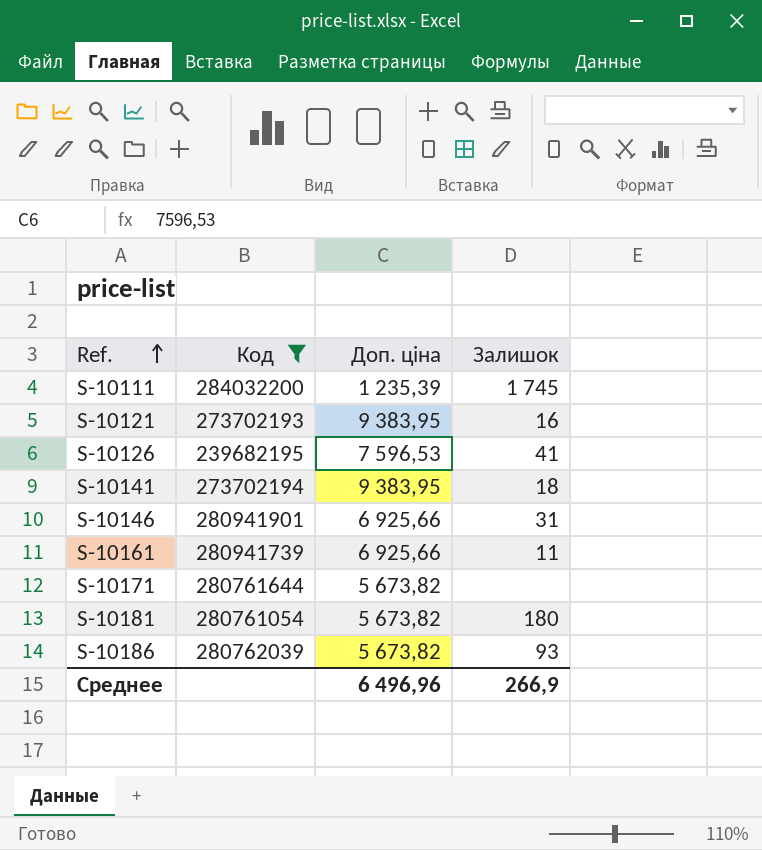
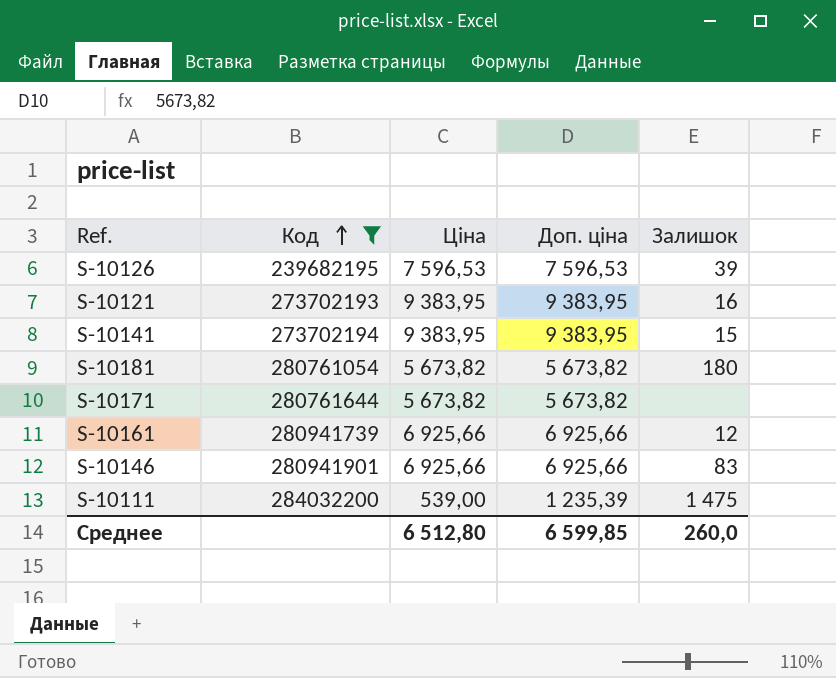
row order: Ref. ascending -> Код ascending
column Ціна | position: none -> 3
row S-10186: 280762039 | 5 673,82 | 93 -> none
S-10126 | Залишок: 41 -> 39
S-10141 | Залишок: 18 -> 15
S-10161 | Залишок: 11 -> 12
S-10146 | Залишок: 31 -> 83
S-10111 | Залишок: 1 745 -> 1 475
Среднее | Доп. ціна: 6 496,96 -> 6 599,85
Среднее | Залишок: 266,9 -> 260,0

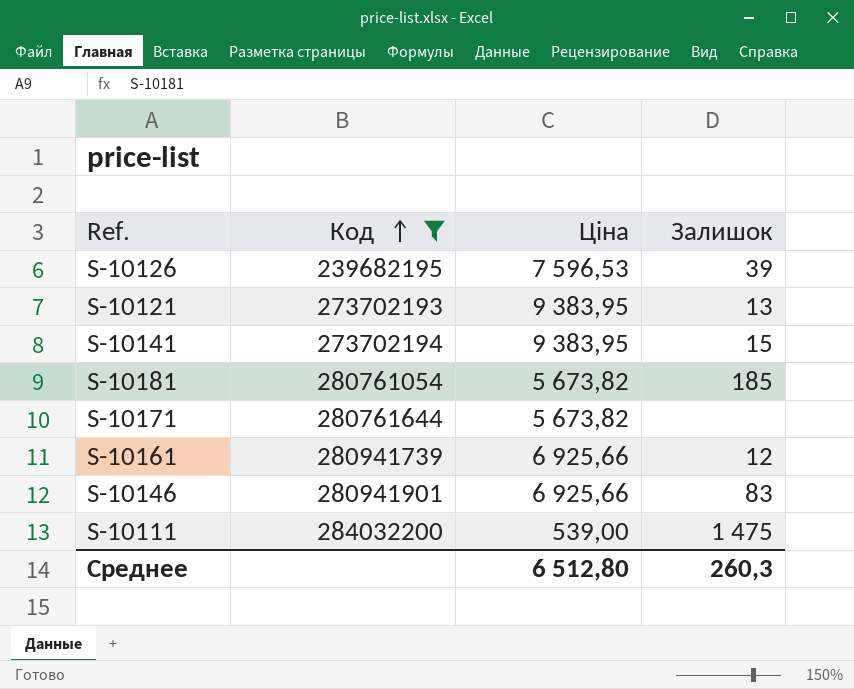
column Доп. ціна | position: 4 -> none
S-10121 | Залишок: 16 -> 13
S-10181 | Залишок: 180 -> 185
Среднее | Залишок: 260,0 -> 260,3

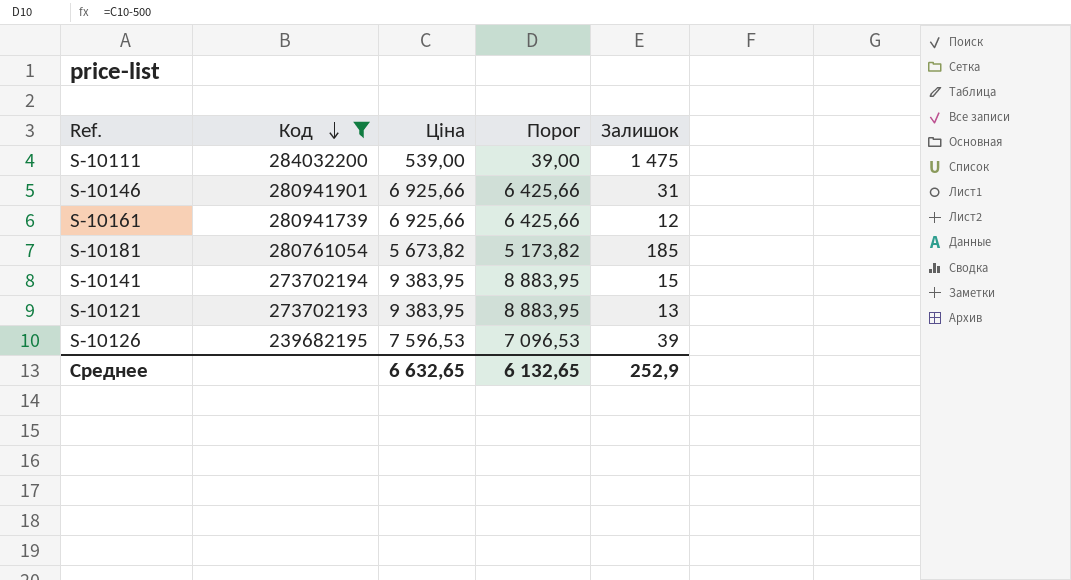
row order: Код ascending -> Код descending
column Порог | formula: none -> [Ціна] - 500
row S-10171: 280761644 | 5 673,82 | none -> none
S-10146 | Залишок: 83 -> 31
Среднее | Ціна: 6 512,80 -> 6 632,65
Среднее | Залишок: 260,3 -> 252,9

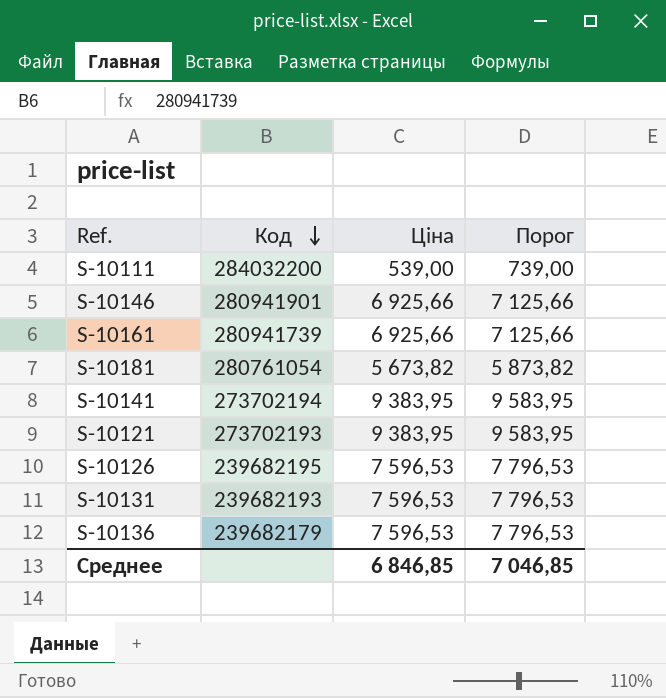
filter: Код >= 239682195 -> none
column Залишок | position: 5 -> none
column Порог | formula: [Ціна] - 500 -> [Ціна] + 200
Среднее | Ціна: 6 632,65 -> 6 846,85
Среднее | Порог: 6 132,65 -> 7 046,85

